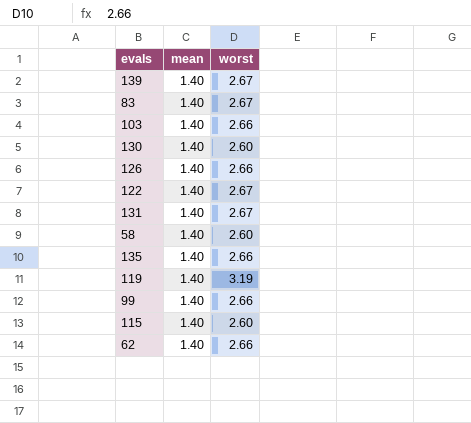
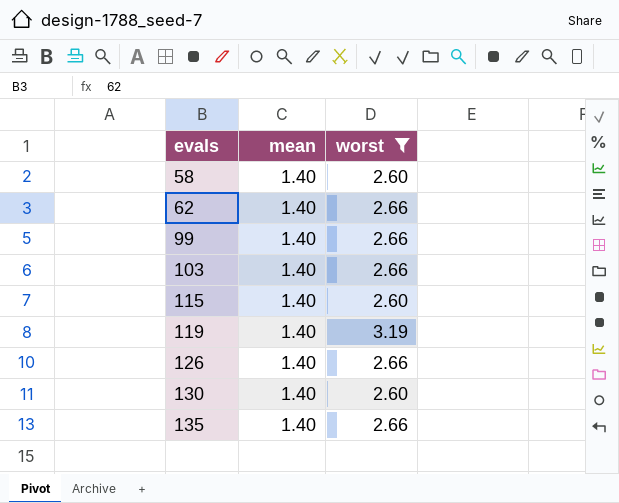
filter: none -> worst != 2.67
row order: none -> evals ascending

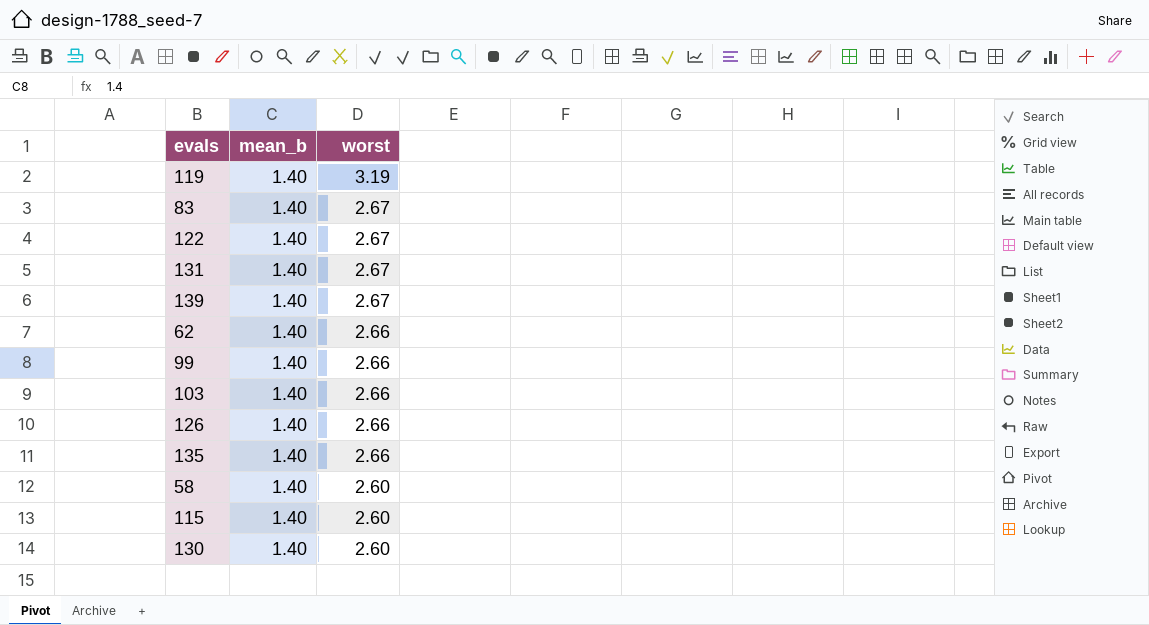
filter: worst != 2.67 -> none
row order: evals ascending -> worst descending
column name: mean -> mean_b

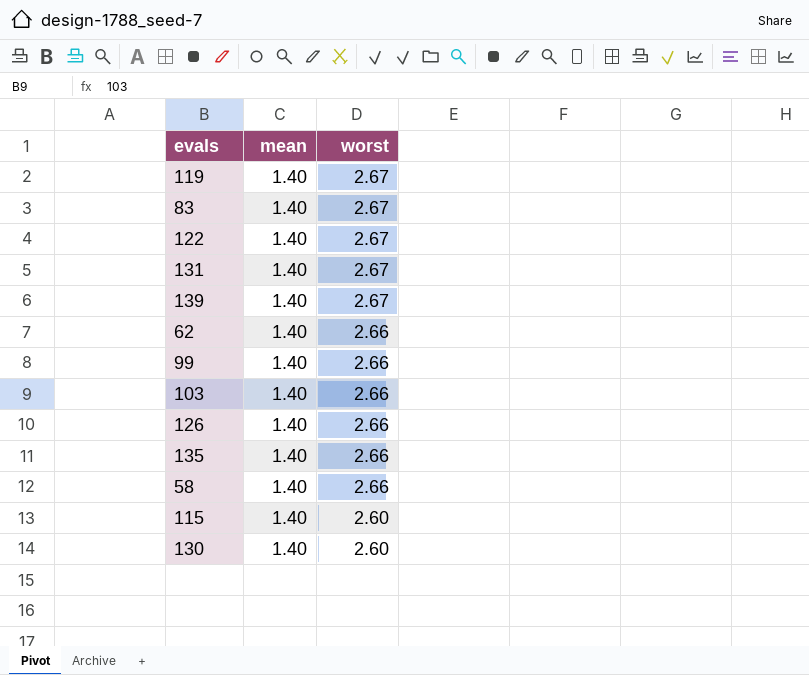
column name: mean_b -> mean
119 | worst: 3.19 -> 2.67
58 | worst: 2.60 -> 2.66

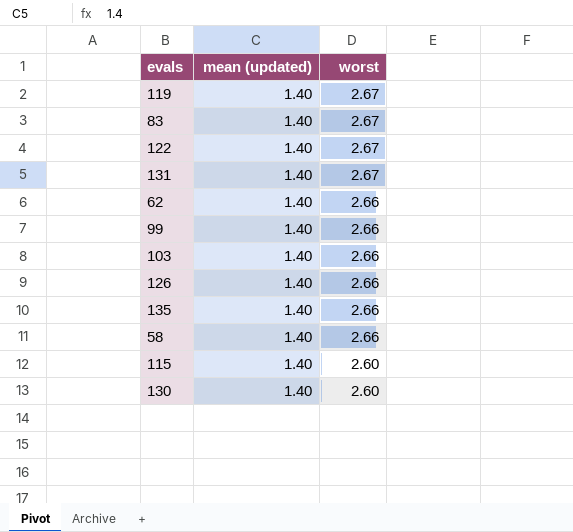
column name: mean -> mean (updated)
row 139: 1.40 | 2.67 -> none

